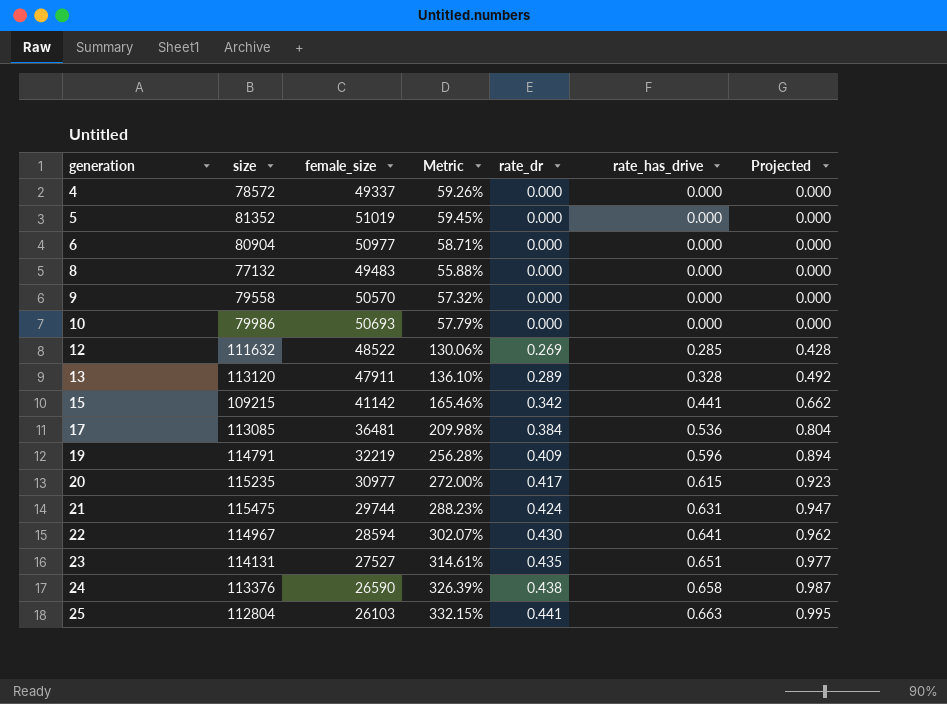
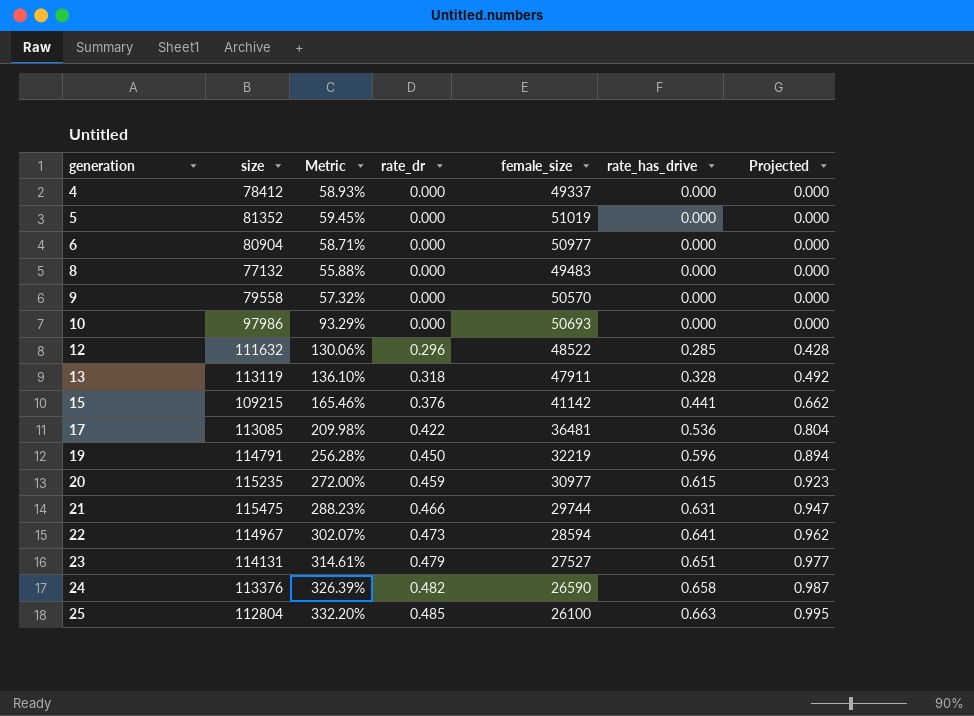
column female_size | position: 3 -> 5
4 | size: 78572 -> 78412
4 | Metric: 59.26% -> 58.93%
10 | size: 79986 -> 97986
10 | Metric: 57.79% -> 93.29%
12 | rate_dr: 0.269 -> 0.296
13 | size: 113120 -> 113119
13 | rate_dr: 0.289 -> 0.318
15 | rate_dr: 0.342 -> 0.376
17 | rate_dr: 0.384 -> 0.422
19 | rate_dr: 0.409 -> 0.450
20 | rate_dr: 0.417 -> 0.459
21 | rate_dr: 0.424 -> 0.466
22 | rate_dr: 0.430 -> 0.473
23 | rate_dr: 0.435 -> 0.479
24 | rate_dr: 0.438 -> 0.482
25 | Metric: 332.15% -> 332.20%
25 | rate_dr: 0.441 -> 0.485
25 | female_size: 26103 -> 26100

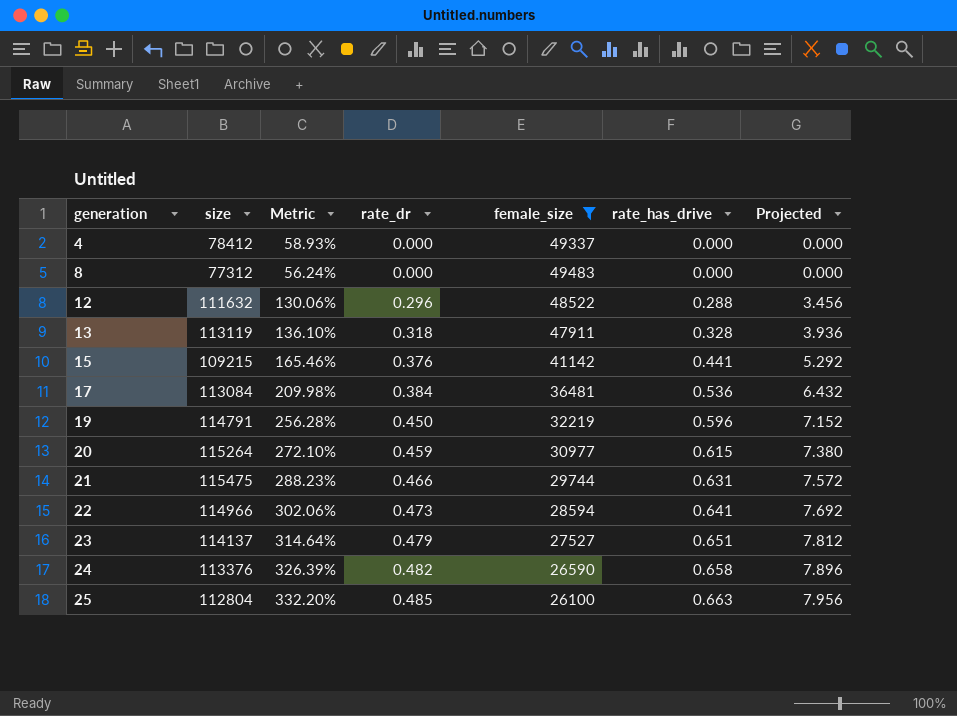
filter: none -> female_size <= 49483
column Projected | formula: [rate_has_drive] * 1.5 -> [rate_has_drive] * 12
8 | size: 77132 -> 77312
8 | Metric: 55.88% -> 56.24%
12 | rate_has_drive: 0.285 -> 0.288
17 | size: 113085 -> 113084
17 | rate_dr: 0.422 -> 0.384
20 | size: 115235 -> 115264
20 | Metric: 272.00% -> 272.10%
22 | size: 114967 -> 114966
22 | Metric: 302.07% -> 302.06%
23 | size: 114131 -> 114137
23 | Metric: 314.61% -> 314.64%

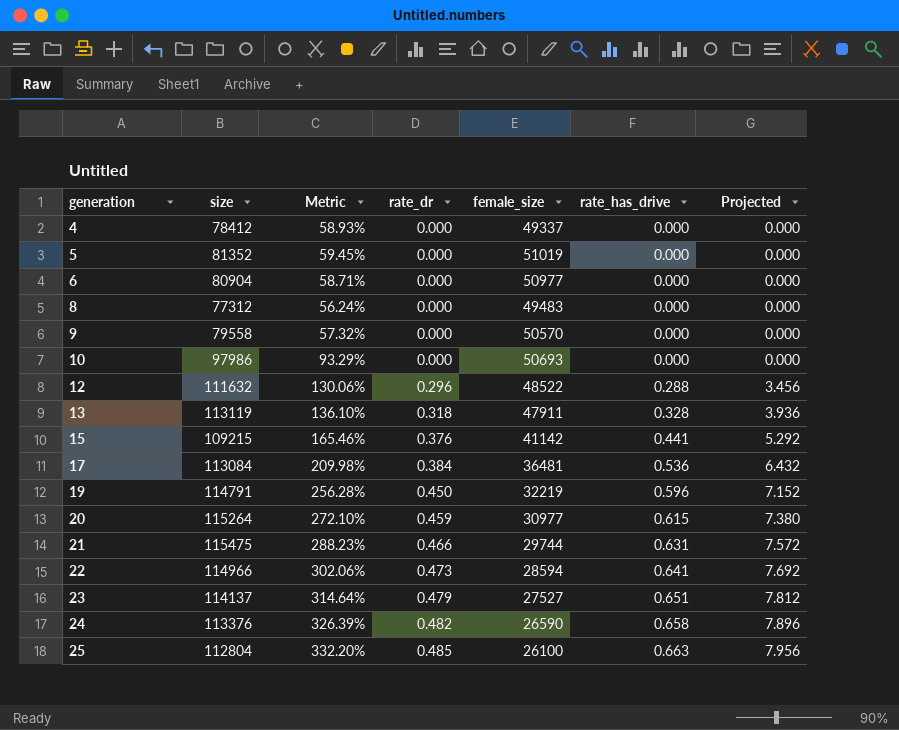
filter: female_size <= 49483 -> none

